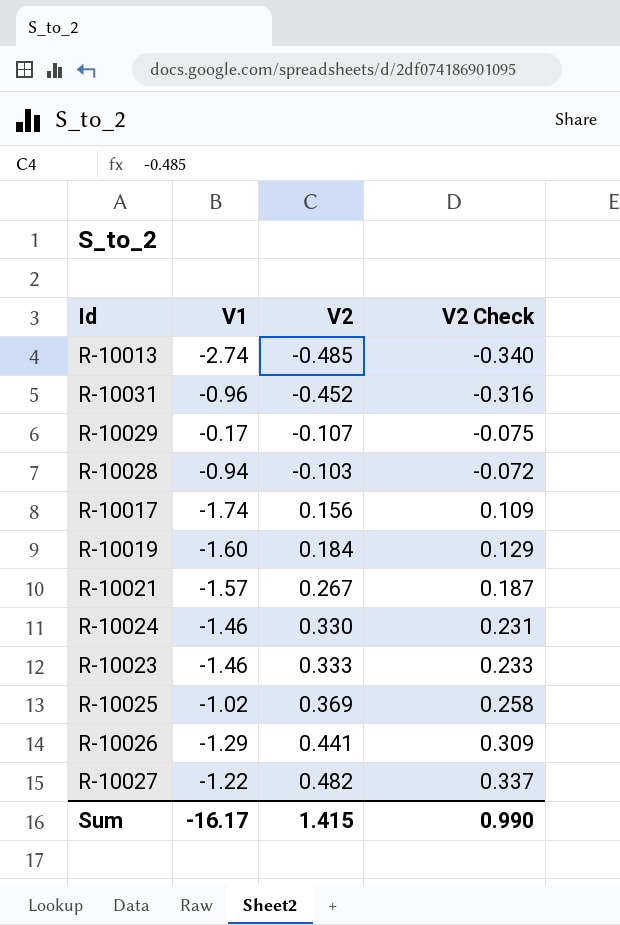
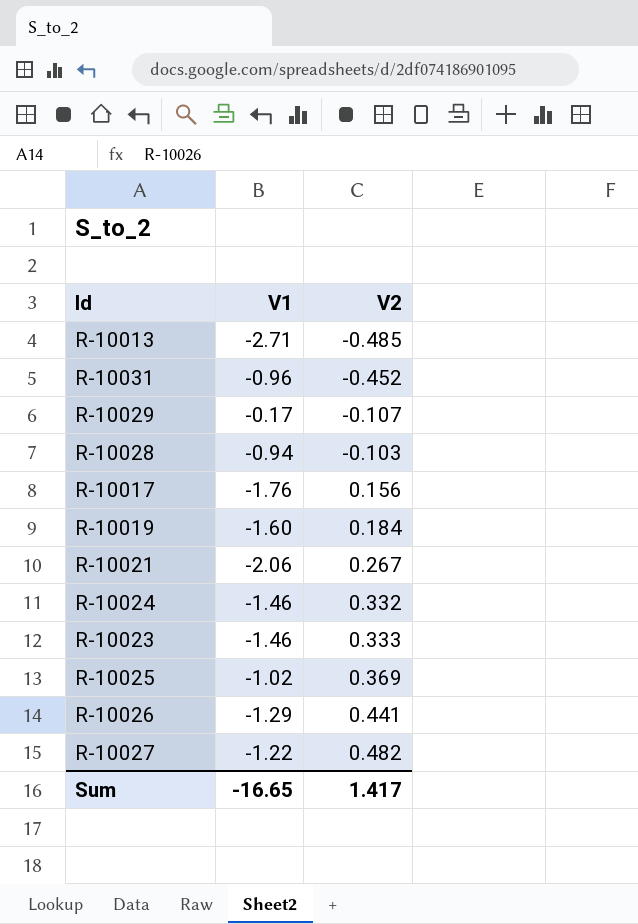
column V2 Check | formula: [V2] * 0.7 -> none
R-10013 | V1: -2.74 -> -2.71
R-10017 | V1: -1.74 -> -1.76
R-10021 | V1: -1.57 -> -2.06
R-10024 | V2: 0.330 -> 0.332
Sum | V1: -16.17 -> -16.65
Sum | V2: 1.415 -> 1.417

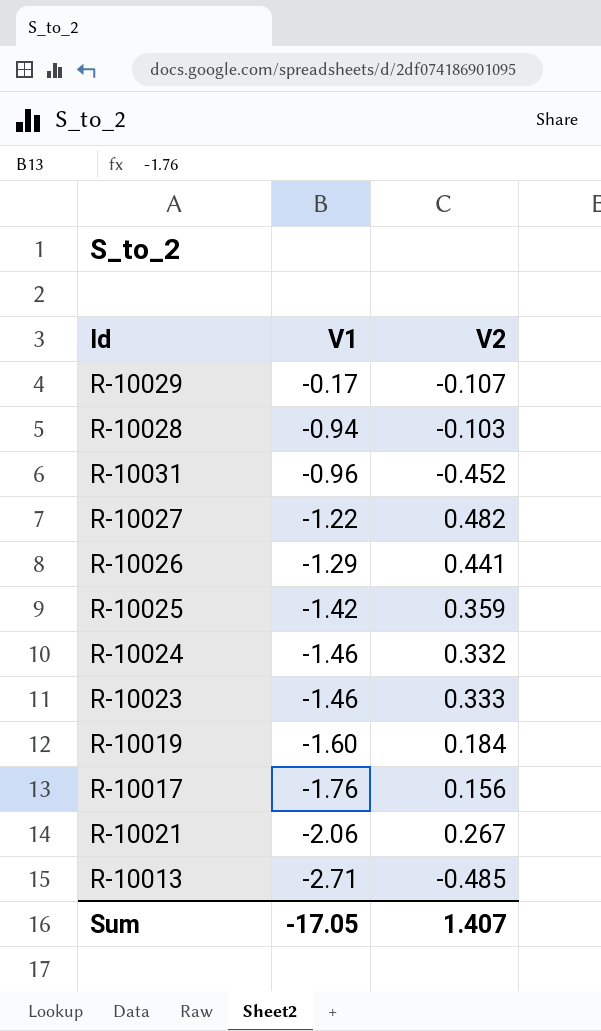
row order: V2 ascending -> V1 descending
R-10025 | V1: -1.02 -> -1.42
R-10025 | V2: 0.369 -> 0.359
Sum | V1: -16.65 -> -17.05
Sum | V2: 1.417 -> 1.407

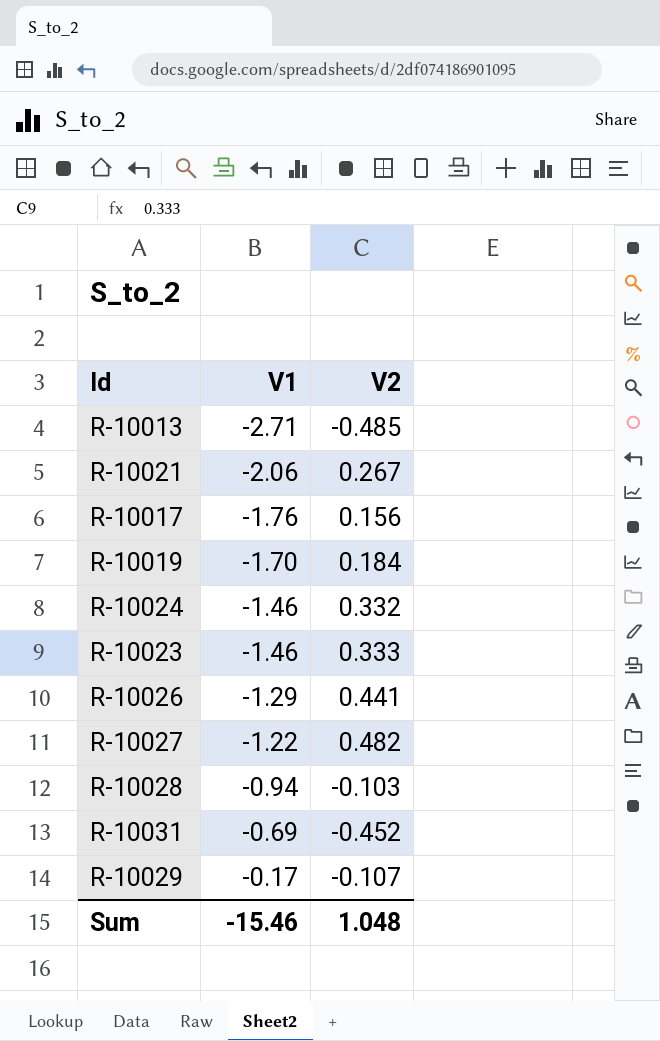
row order: V1 descending -> V1 ascending
row R-10025: -1.42 | 0.359 -> none
R-10019 | V1: -1.60 -> -1.70
R-10031 | V1: -0.96 -> -0.69
Sum | V1: -17.05 -> -15.46
Sum | V2: 1.407 -> 1.048

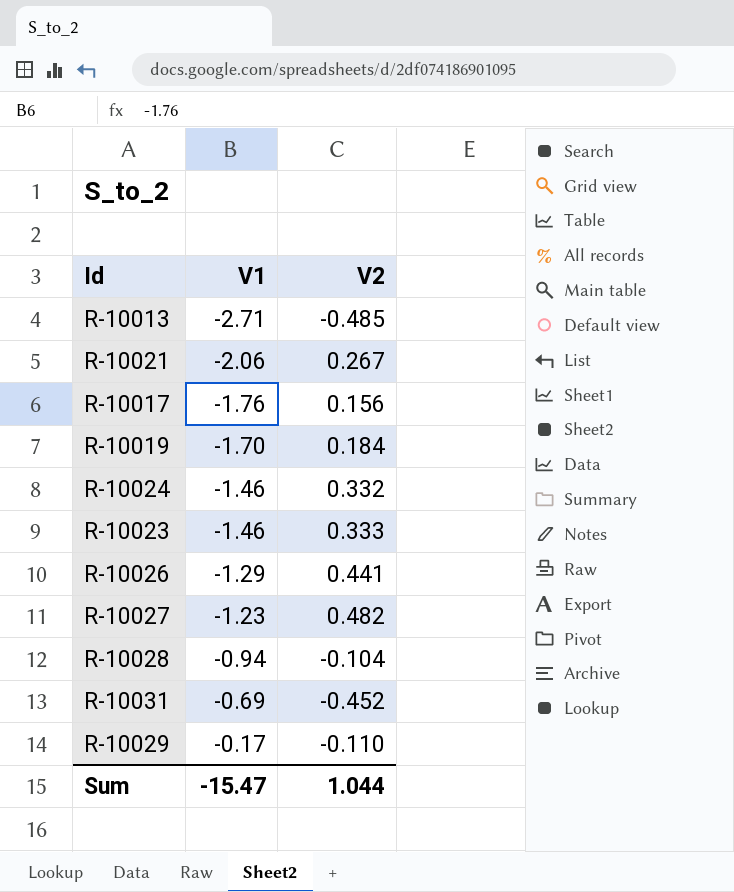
R-10027 | V1: -1.22 -> -1.23
R-10028 | V2: -0.103 -> -0.104
R-10029 | V2: -0.107 -> -0.110
Sum | V1: -15.46 -> -15.47
Sum | V2: 1.048 -> 1.044

